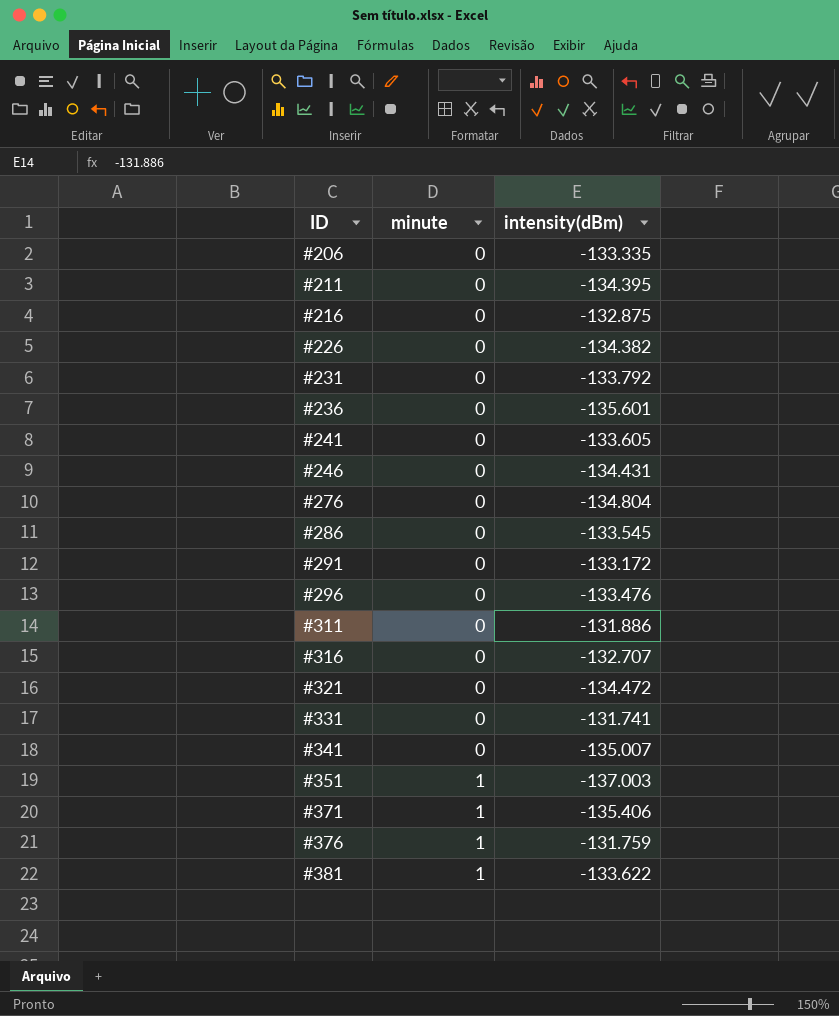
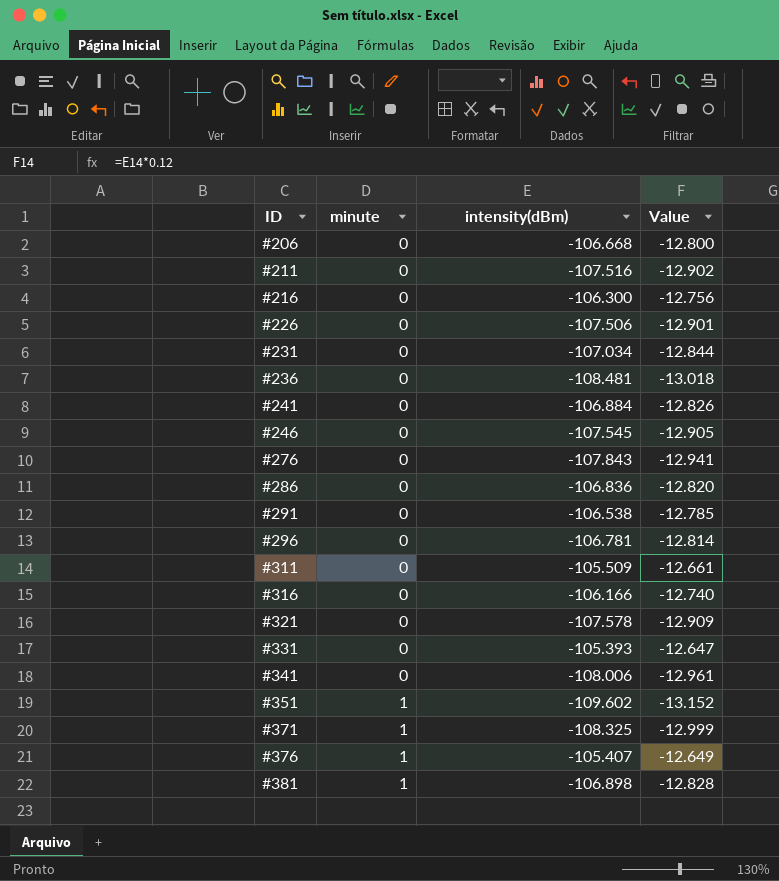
column Value | formula: none -> [intensity(dBm)] * 0.12
#206 | intensity(dBm): -133.335 -> -106.668
#211 | intensity(dBm): -134.395 -> -107.516
#216 | intensity(dBm): -132.875 -> -106.300
#226 | intensity(dBm): -134.382 -> -107.506
#231 | intensity(dBm): -133.792 -> -107.034
#236 | intensity(dBm): -135.601 -> -108.481
#241 | intensity(dBm): -133.605 -> -106.884
#246 | intensity(dBm): -134.431 -> -107.545
#276 | intensity(dBm): -134.804 -> -107.843
#286 | intensity(dBm): -133.545 -> -106.836
#291 | intensity(dBm): -133.172 -> -106.538
#296 | intensity(dBm): -133.476 -> -106.781
#311 | intensity(dBm): -131.886 -> -105.509
#316 | intensity(dBm): -132.707 -> -106.166
#321 | intensity(dBm): -134.472 -> -107.578
#331 | intensity(dBm): -131.741 -> -105.393
#341 | intensity(dBm): -135.007 -> -108.006
#351 | intensity(dBm): -137.003 -> -109.602
#371 | intensity(dBm): -135.406 -> -108.325
#376 | intensity(dBm): -131.759 -> -105.407
#381 | intensity(dBm): -133.622 -> -106.898

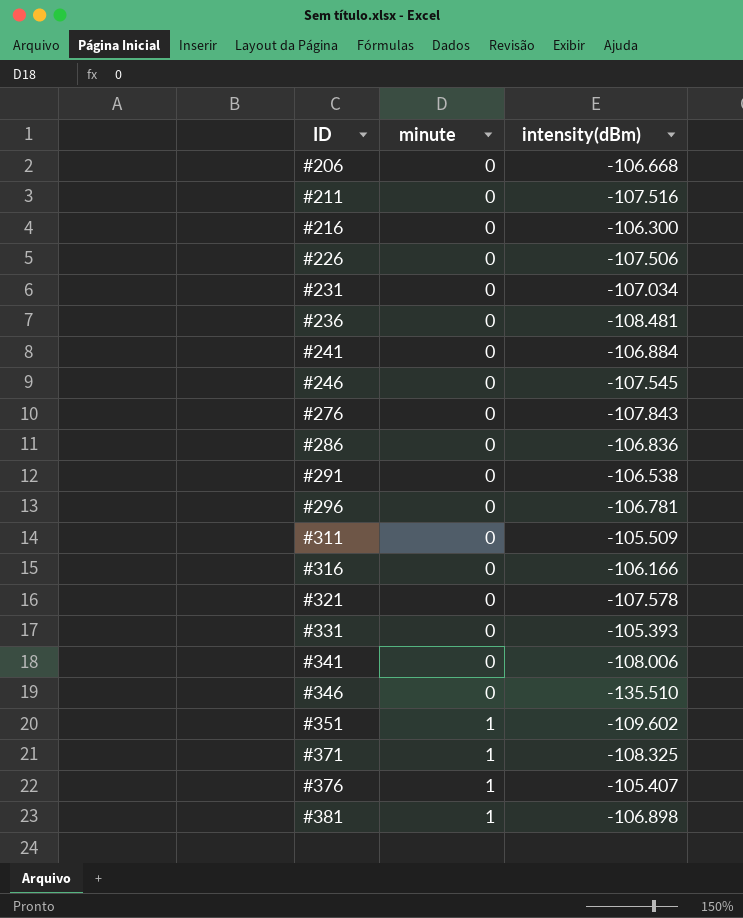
column Value | formula: [intensity(dBm)] * 0.12 -> none
row #346: none -> 0 | -135.510

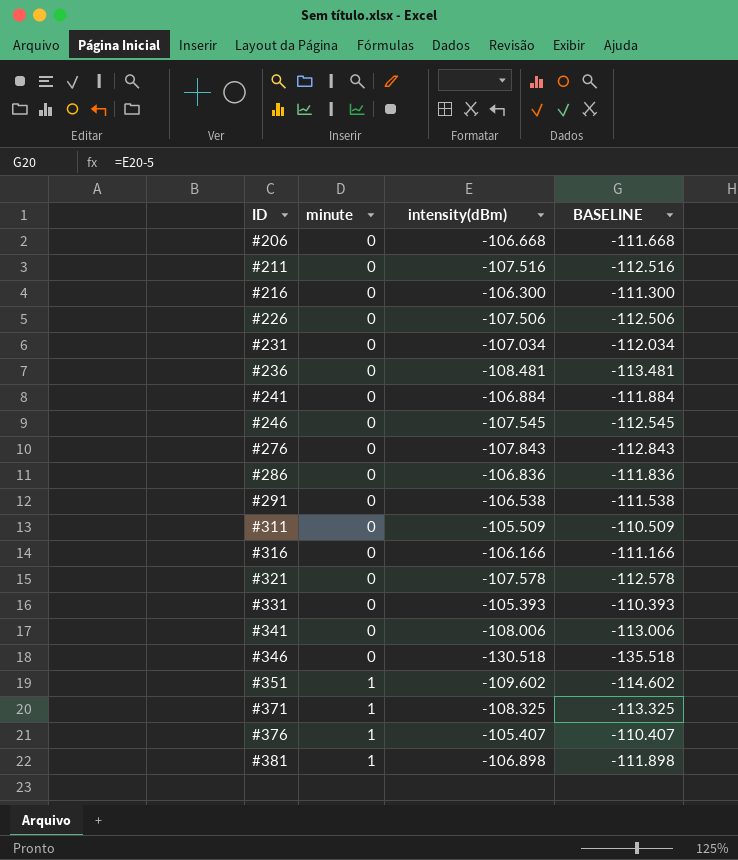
column BASELINE | formula: none -> [intensity(dBm)] - 5
row #296: 0 | -106.781 -> none
#346 | intensity(dBm): -135.510 -> -130.518

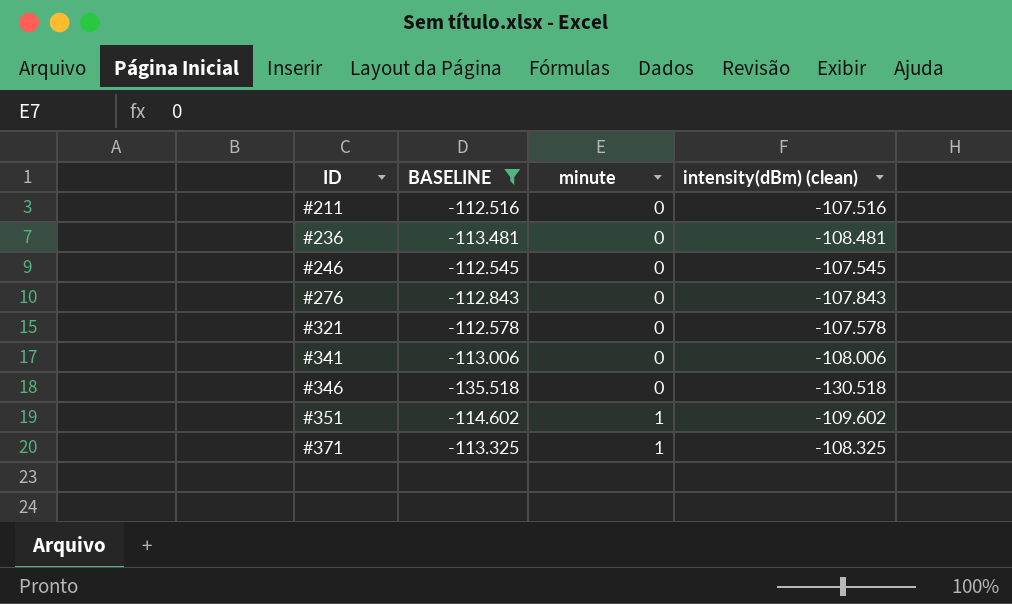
filter: none -> BASELINE <= -112.516
column BASELINE | position: 4 -> 2
column name: intensity(dBm) -> intensity(dBm) (clean)

